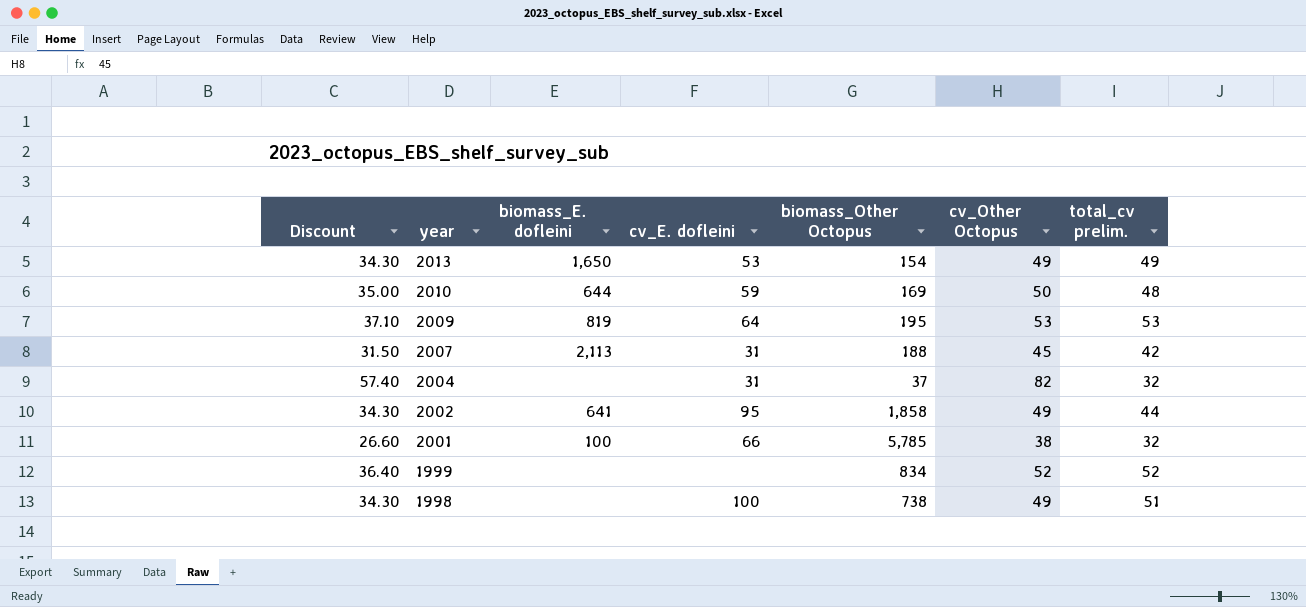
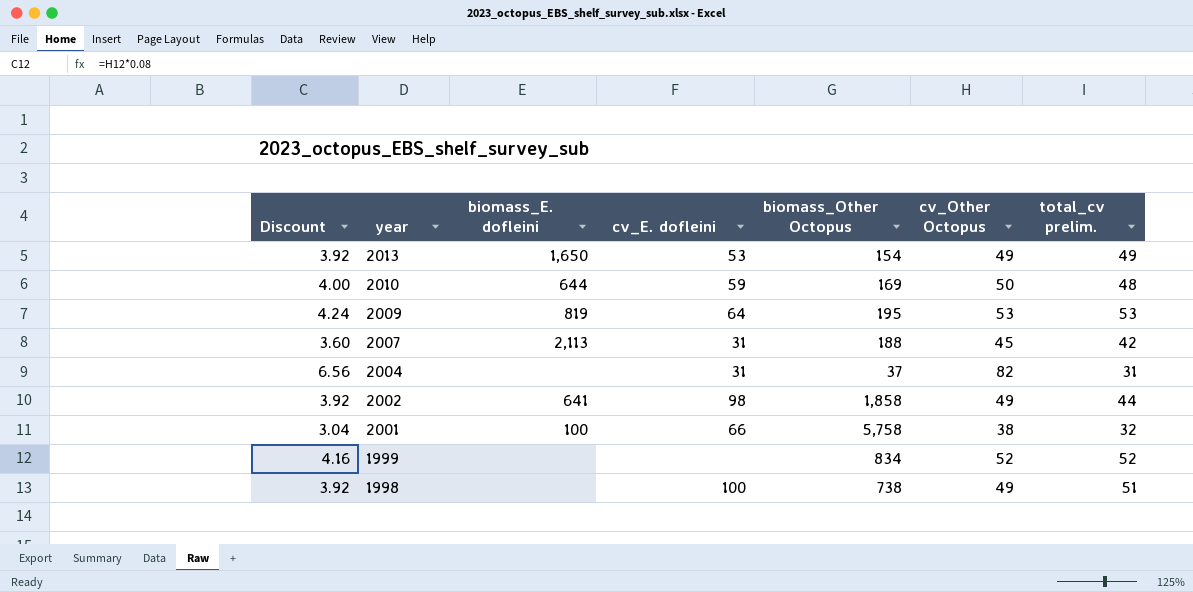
column Discount | formula: [cv_Other Octopus] * 0.7 -> [cv_Other Octopus] * 0.08
2004 | total_cv prelim.: 32 -> 31
2002 | cv_E. dofleini: 95 -> 98
2001 | biomass_Other Octopus: 5,785 -> 5,758

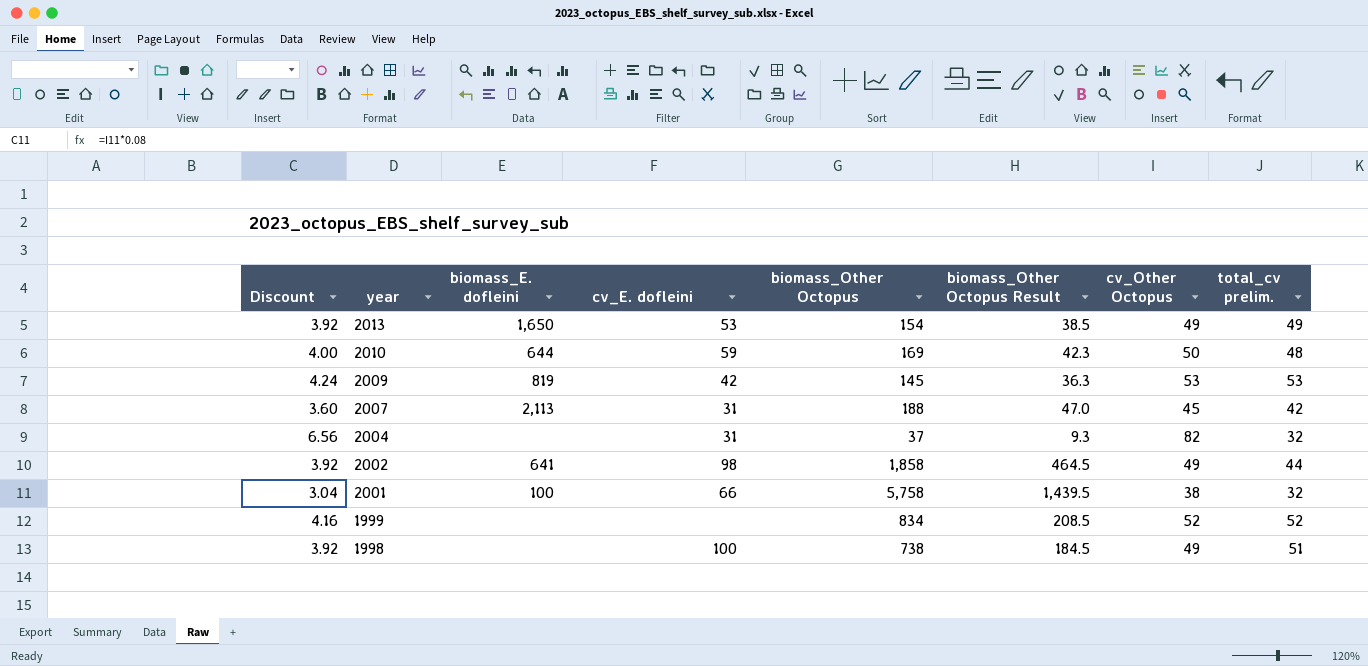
column biomass_Other Octopus Result | formula: none -> [biomass_Other Octopus] * 0.25
2009 | cv_E. dofleini: 64 -> 42
2009 | biomass_Other Octopus: 195 -> 145
2004 | total_cv prelim.: 31 -> 32

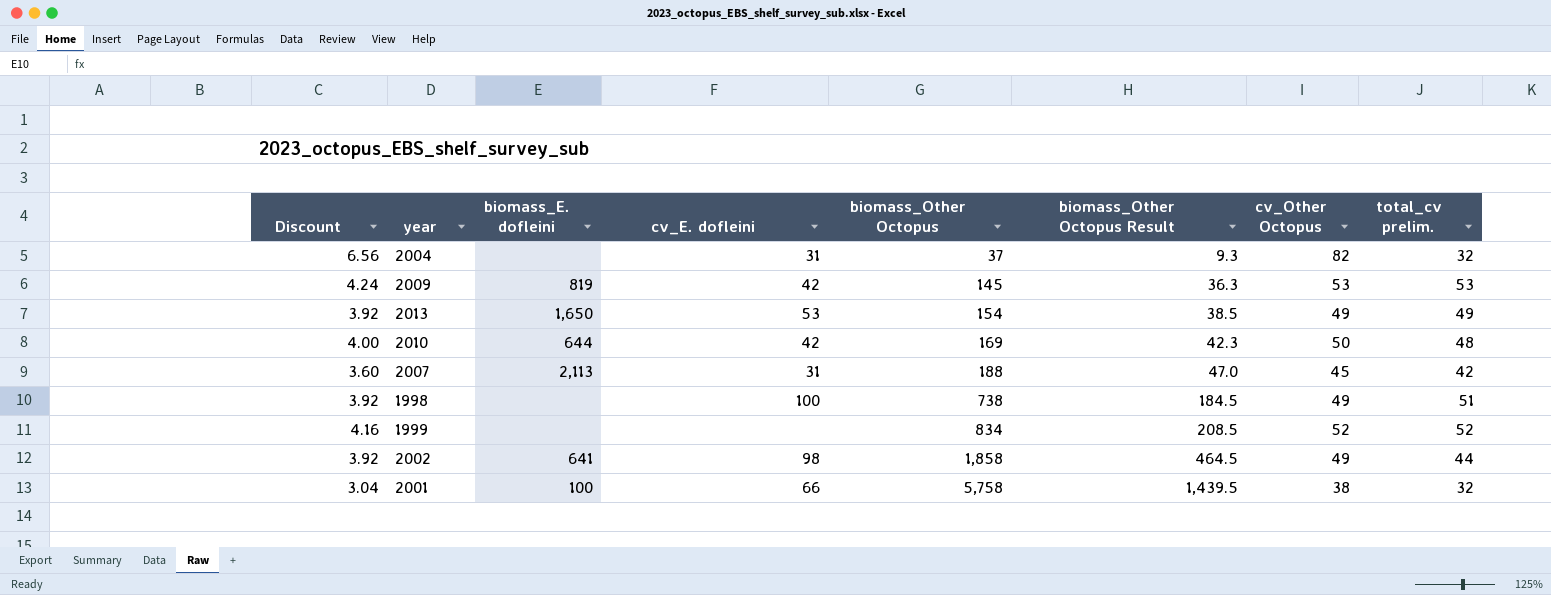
row order: year descending -> biomass_Other Octopus ascending
2010 | cv_E. dofleini: 59 -> 42

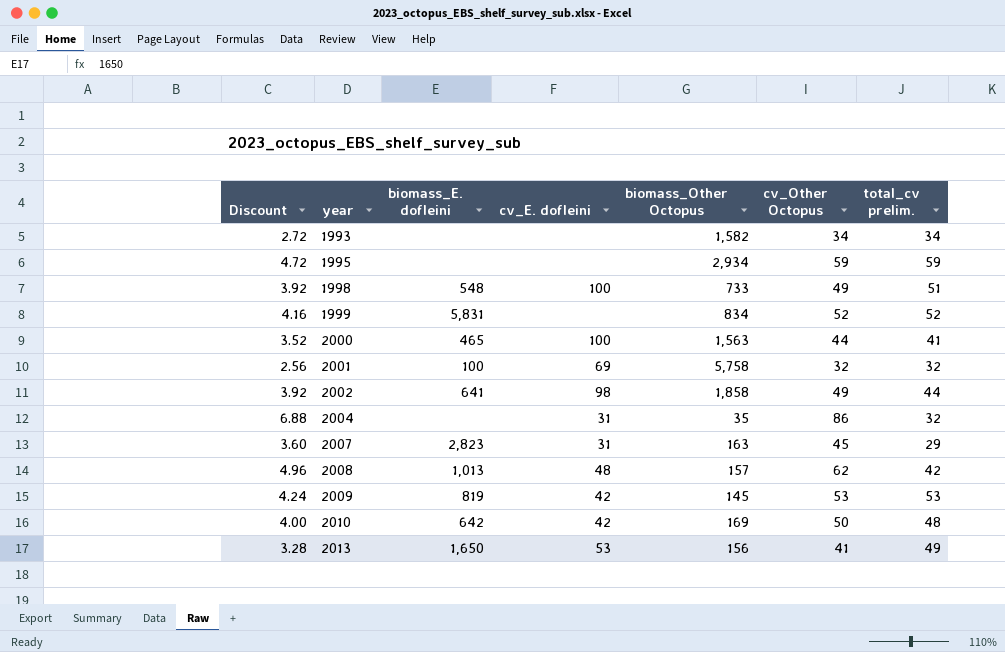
row order: biomass_Other Octopus ascending -> year ascending
column biomass_Other Octopus Result | formula: [biomass_Other Octopus] * 0.25 -> none
row 1993: none -> 2.72 | none | none | 1,582 | 34 | 34
row 1995: none -> 4.72 | none | none | 2,934 | 59 | 59
1998 | biomass_E. dofleini: none -> 548
1998 | biomass_Other Octopus: 738 -> 733
1999 | biomass_E. dofleini: none -> 5,831
row 2000: none -> 3.52 | 465 | 100 | 1,563 | 44 | 41
2001 | Discount: 3.04 -> 2.56
2001 | cv_E. dofleini: 66 -> 69
2001 | cv_Other Octopus: 38 -> 32
2004 | Discount: 6.56 -> 6.88
2004 | biomass_Other Octopus: 37 -> 35
2004 | cv_Other Octopus: 82 -> 86
2007 | biomass_E. dofleini: 2,113 -> 2,823
2007 | biomass_Other Octopus: 188 -> 163
2007 | total_cv prelim.: 42 -> 29
row 2008: none -> 4.96 | 1,013 | 48 | 157 | 62 | 42
2010 | biomass_E. dofleini: 644 -> 642
2013 | Discount: 3.92 -> 3.28
2013 | biomass_Other Octopus: 154 -> 156
2013 | cv_Other Octopus: 49 -> 41

